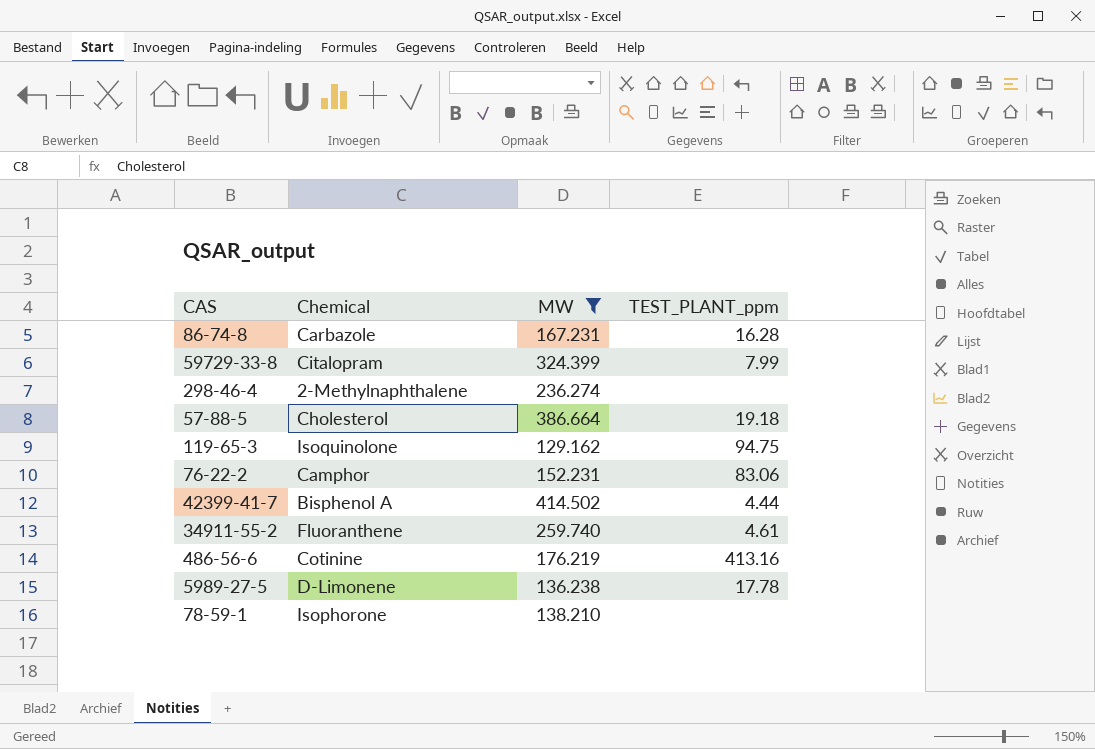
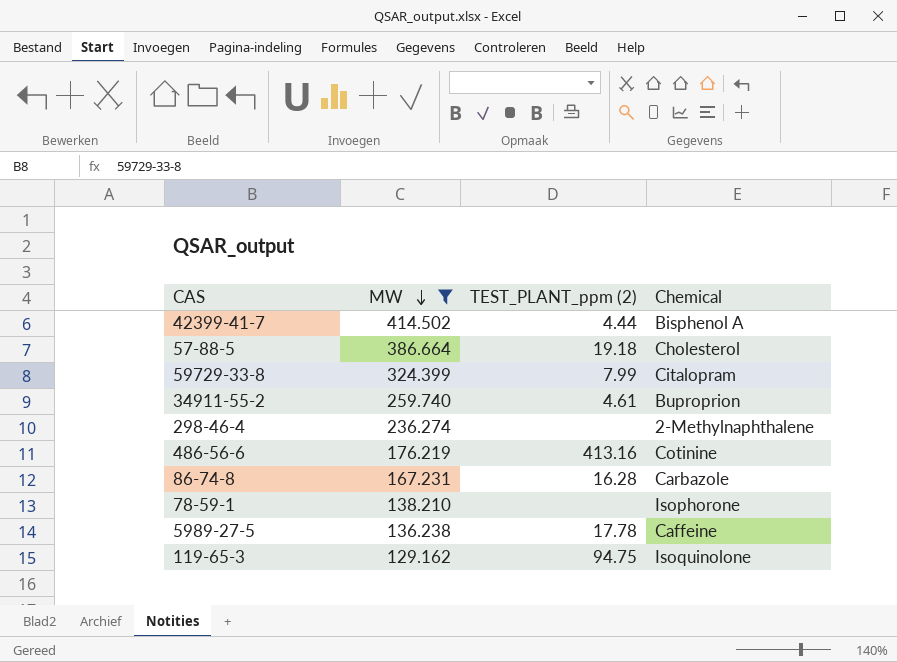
row order: none -> MW descending
column name: TEST_PLANT_ppm -> TEST_PLANT_ppm (2)
column Chemical | position: 2 -> 4
row 76-22-2: Camphor | 152.231 | 83.06 -> none
34911-55-2 | Chemical: Fluoranthene -> Buproprion
5989-27-5 | Chemical: D-Limonene -> Caffeine

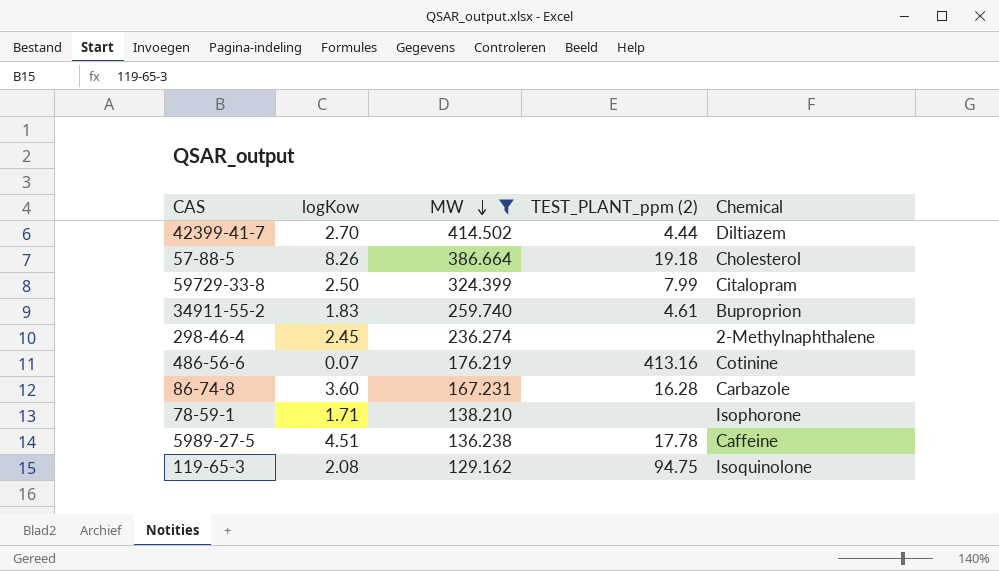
column logKow | position: none -> 2
42399-41-7 | Chemical: Bisphenol A -> Diltiazem

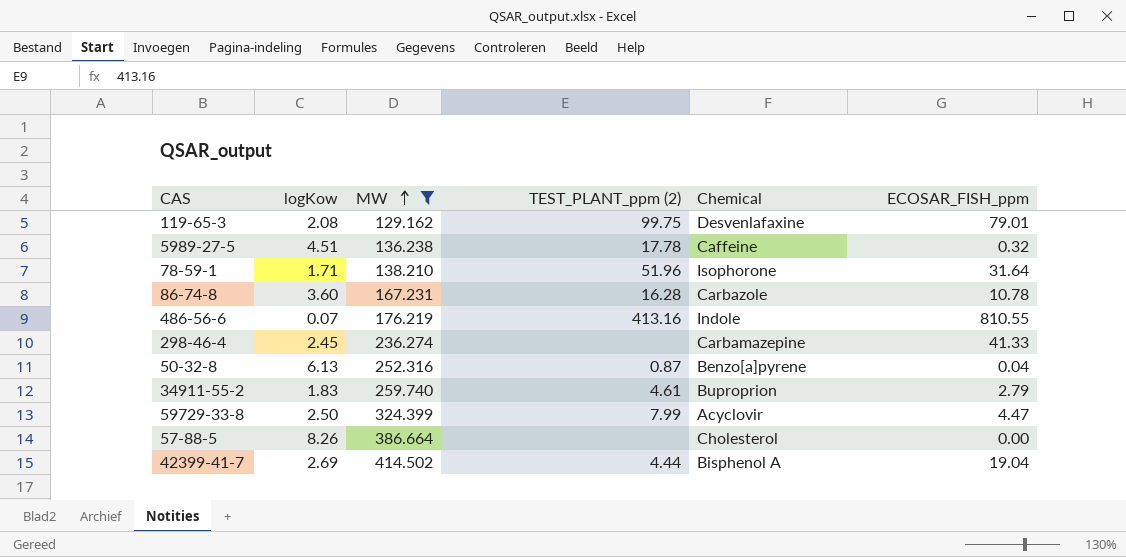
row order: MW descending -> MW ascending
column ECOSAR_FISH_ppm | position: none -> 6
119-65-3 | TEST_PLANT_ppm (2): 94.75 -> 99.75
119-65-3 | Chemical: Isoquinolone -> Desvenlafaxine
78-59-1 | TEST_PLANT_ppm (2): none -> 51.96
486-56-6 | Chemical: Cotinine -> Indole
298-46-4 | Chemical: 2-Methylnaphthalene -> Carbamazepine
row 50-32-8: none -> 6.13 | 252.316 | 0.87 | Benzo[a]pyrene | 0.04
59729-33-8 | Chemical: Citalopram -> Acyclovir
57-88-5 | TEST_PLANT_ppm (2): 19.18 -> none
42399-41-7 | logKow: 2.70 -> 2.69
42399-41-7 | Chemical: Diltiazem -> Bisphenol A

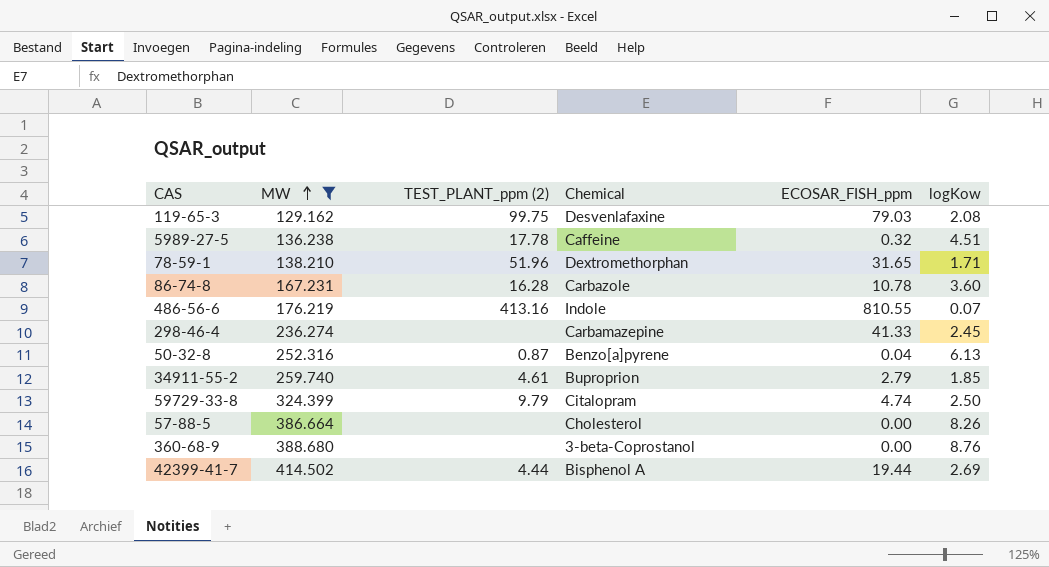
column logKow | position: 2 -> 6
119-65-3 | ECOSAR_FISH_ppm: 79.01 -> 79.03
78-59-1 | Chemical: Isophorone -> Dextromethorphan
78-59-1 | ECOSAR_FISH_ppm: 31.64 -> 31.65
34911-55-2 | logKow: 1.83 -> 1.85
59729-33-8 | TEST_PLANT_ppm (2): 7.99 -> 9.79
59729-33-8 | Chemical: Acyclovir -> Citalopram
59729-33-8 | ECOSAR_FISH_ppm: 4.47 -> 4.74
row 360-68-9: none -> 388.680 | none | 3-beta-Coprostanol | 0.00 | 8.76
42399-41-7 | ECOSAR_FISH_ppm: 19.04 -> 19.44

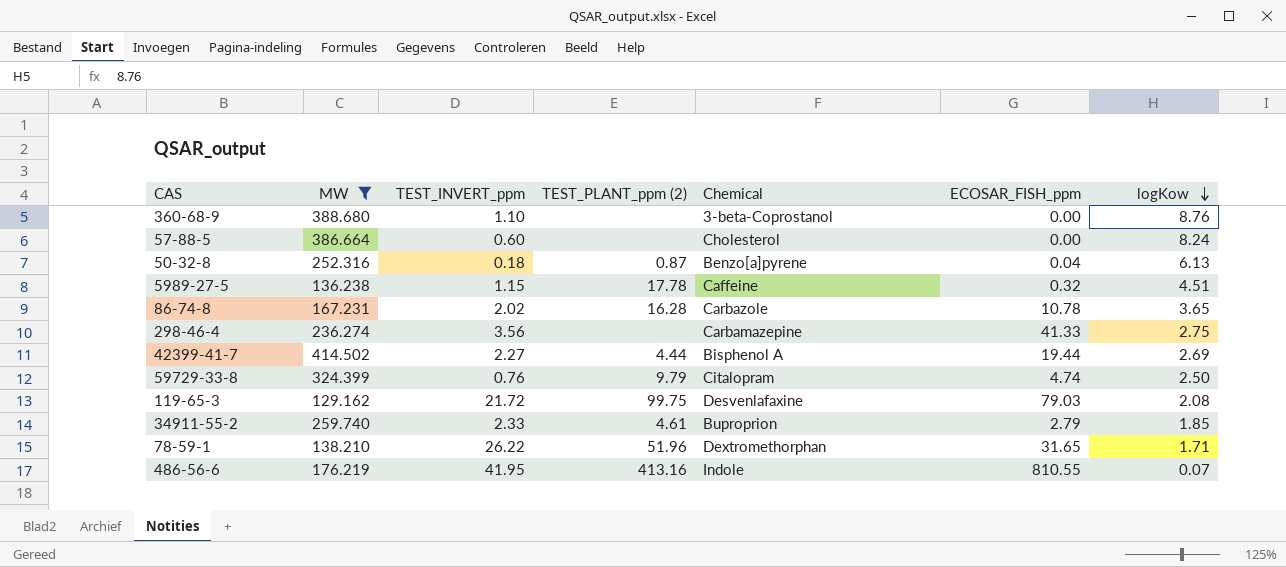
row order: MW ascending -> logKow descending
column TEST_INVERT_ppm | position: none -> 3
57-88-5 | logKow: 8.26 -> 8.24
86-74-8 | logKow: 3.60 -> 3.65
298-46-4 | logKow: 2.45 -> 2.75

